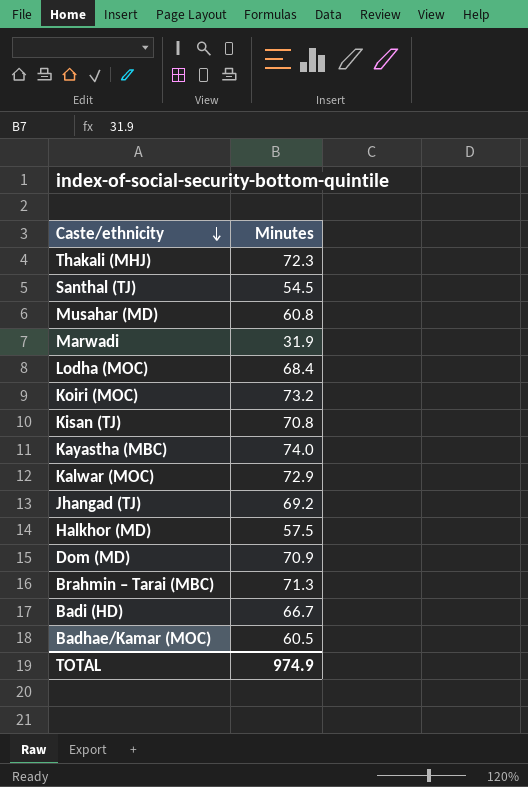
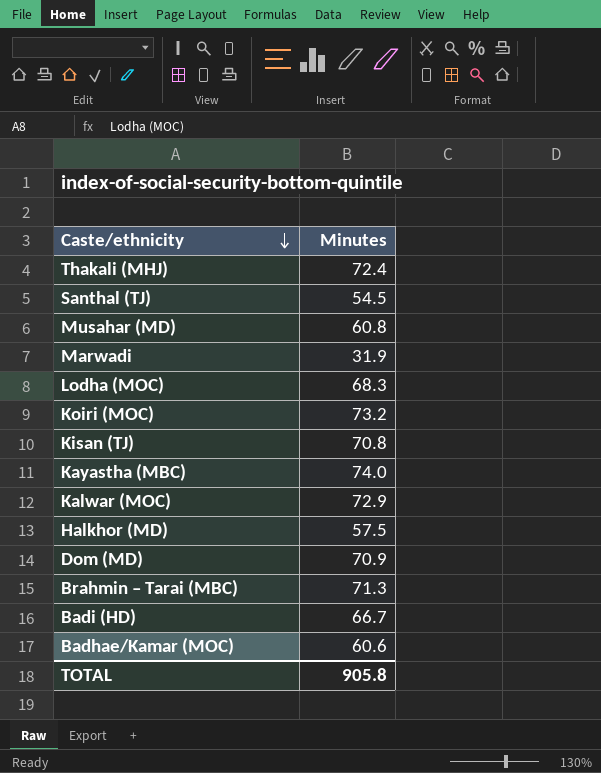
row Jhangad (TJ): 69.2 -> none
Thakali (MHJ) | Minutes: 72.3 -> 72.4
Lodha (MOC) | Minutes: 68.4 -> 68.3
Badhae/Kamar (MOC) | Minutes: 60.5 -> 60.6
TOTAL | Minutes: 974.9 -> 905.8

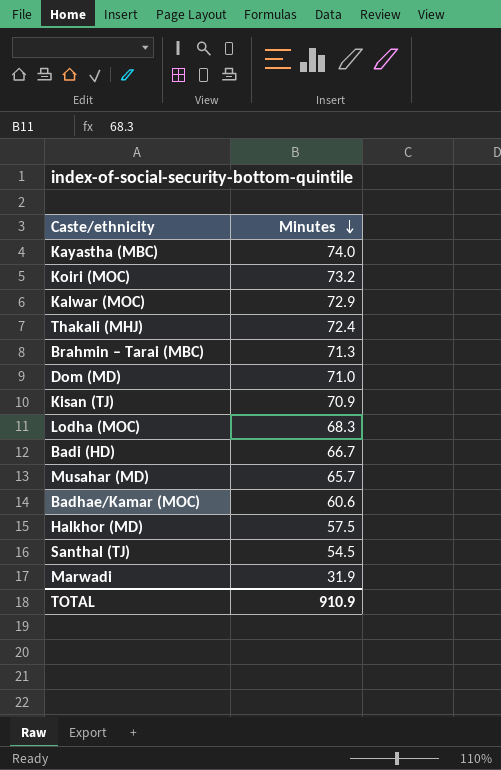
row order: Caste/ethnicity descending -> Minutes descending
Dom (MD) | Minutes: 70.9 -> 71.0
Kisan (TJ) | Minutes: 70.8 -> 70.9
Musahar (MD) | Minutes: 60.8 -> 65.7
TOTAL | Minutes: 905.8 -> 910.9

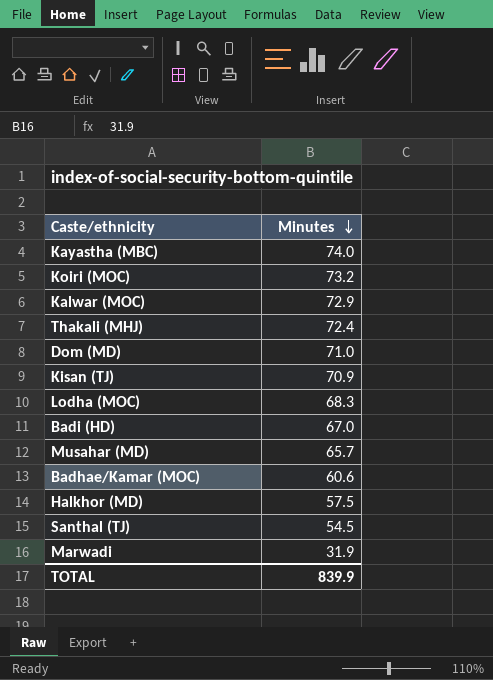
row Brahmin – Tarai (MBC): 71.3 -> none
Badi (HD) | Minutes: 66.7 -> 67.0
TOTAL | Minutes: 910.9 -> 839.9

